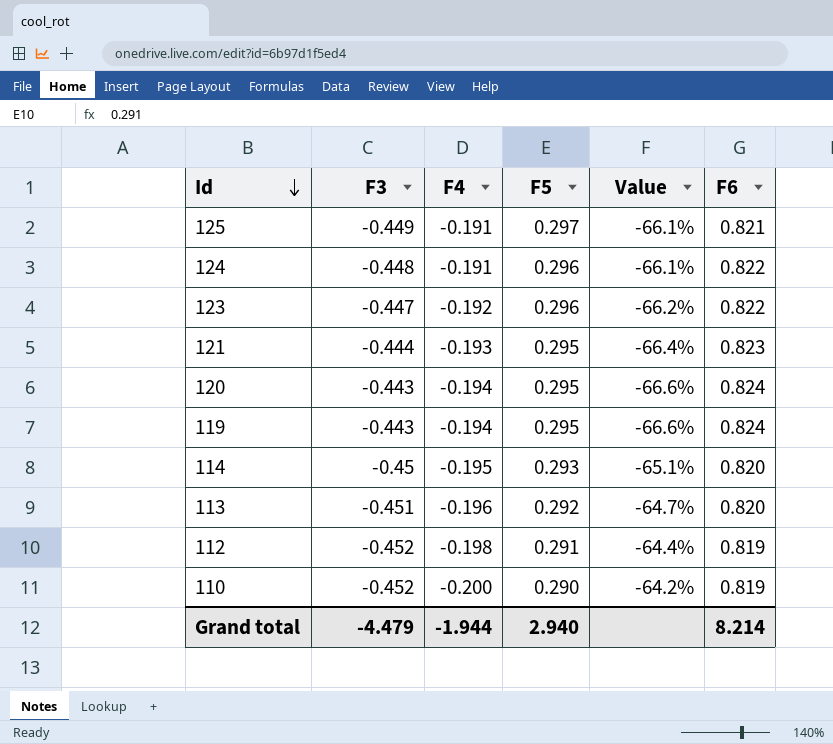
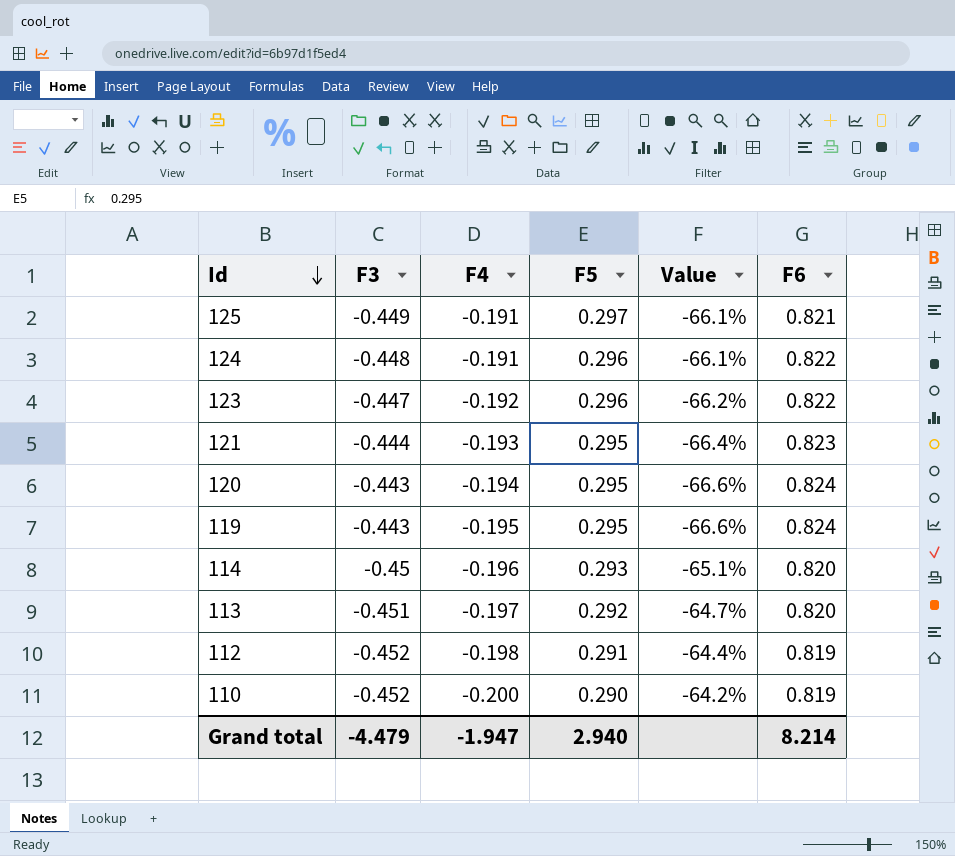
119 | F4: -0.194 -> -0.195
114 | F4: -0.195 -> -0.196
113 | F4: -0.196 -> -0.197
Grand total | F4: -1.944 -> -1.947

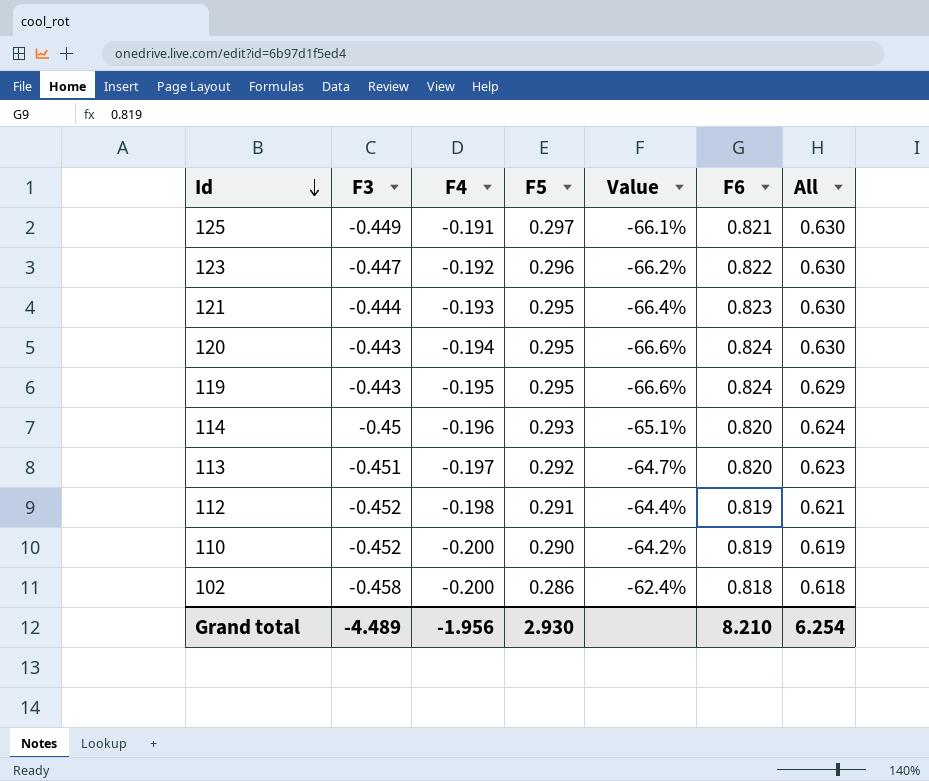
column All | formula: none -> [F4] + [F6]
row 124: -0.448 | -0.191 | 0.296 | -66.1% | 0.822 -> none
row 102: none -> -0.458 | -0.200 | 0.286 | -62.4% | 0.818 | 0.618
Grand total | F3: -4.479 -> -4.489
Grand total | F4: -1.947 -> -1.956
Grand total | F5: 2.940 -> 2.930
Grand total | F6: 8.214 -> 8.210

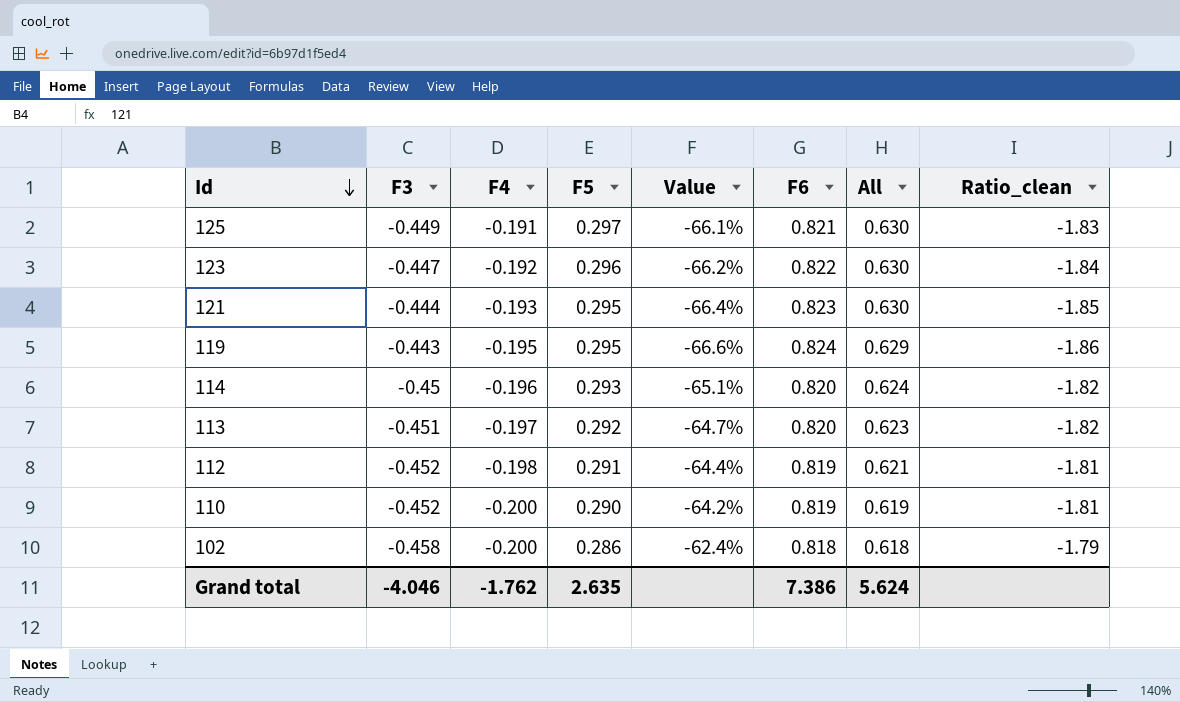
column Ratio_clean | formula: none -> [F6] / [F3]
row 120: -0.443 | -0.194 | 0.295 | -66.6% | 0.824 | 0.630 -> none
Grand total | F3: -4.489 -> -4.046
Grand total | F4: -1.956 -> -1.762
Grand total | F5: 2.930 -> 2.635
Grand total | F6: 8.210 -> 7.386
Grand total | All: 6.254 -> 5.624

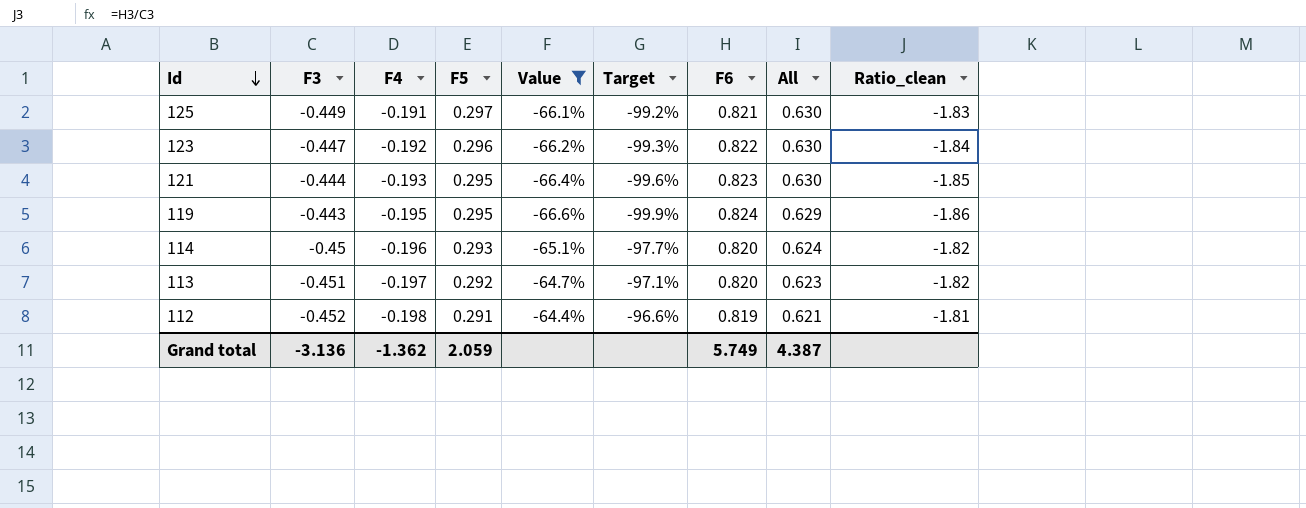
filter: none -> Value <= -64.4%
column Target | formula: none -> [Value] * 1.5
Grand total | F3: -4.046 -> -3.136
Grand total | F4: -1.762 -> -1.362
Grand total | F5: 2.635 -> 2.059
Grand total | F6: 7.386 -> 5.749
Grand total | All: 5.624 -> 4.387

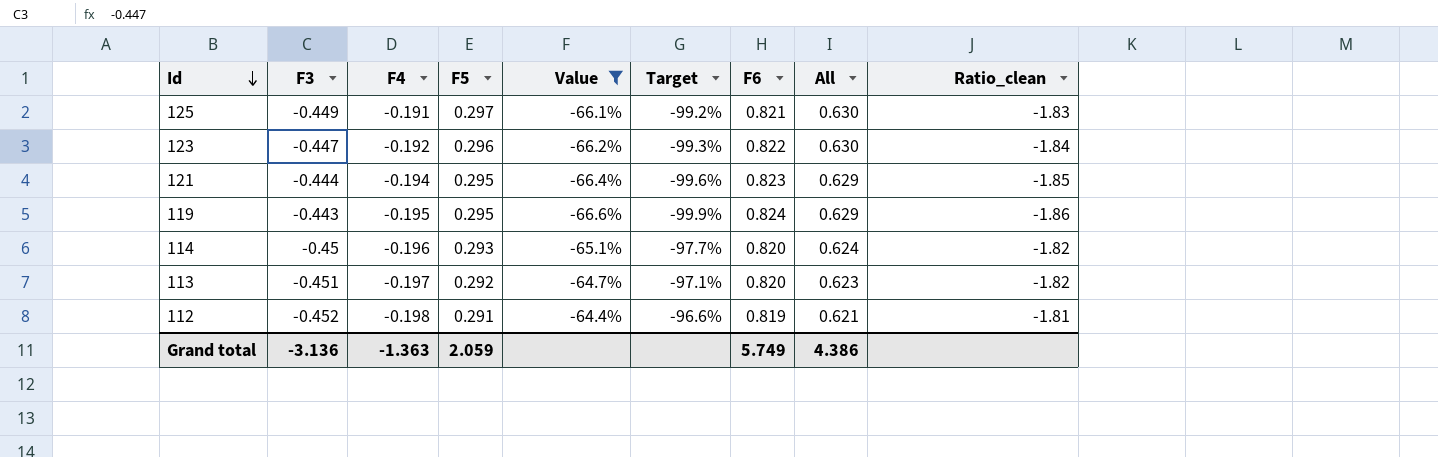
121 | F4: -0.193 -> -0.194
121 | All: 0.630 -> 0.629
Grand total | F4: -1.362 -> -1.363
Grand total | All: 4.387 -> 4.386

